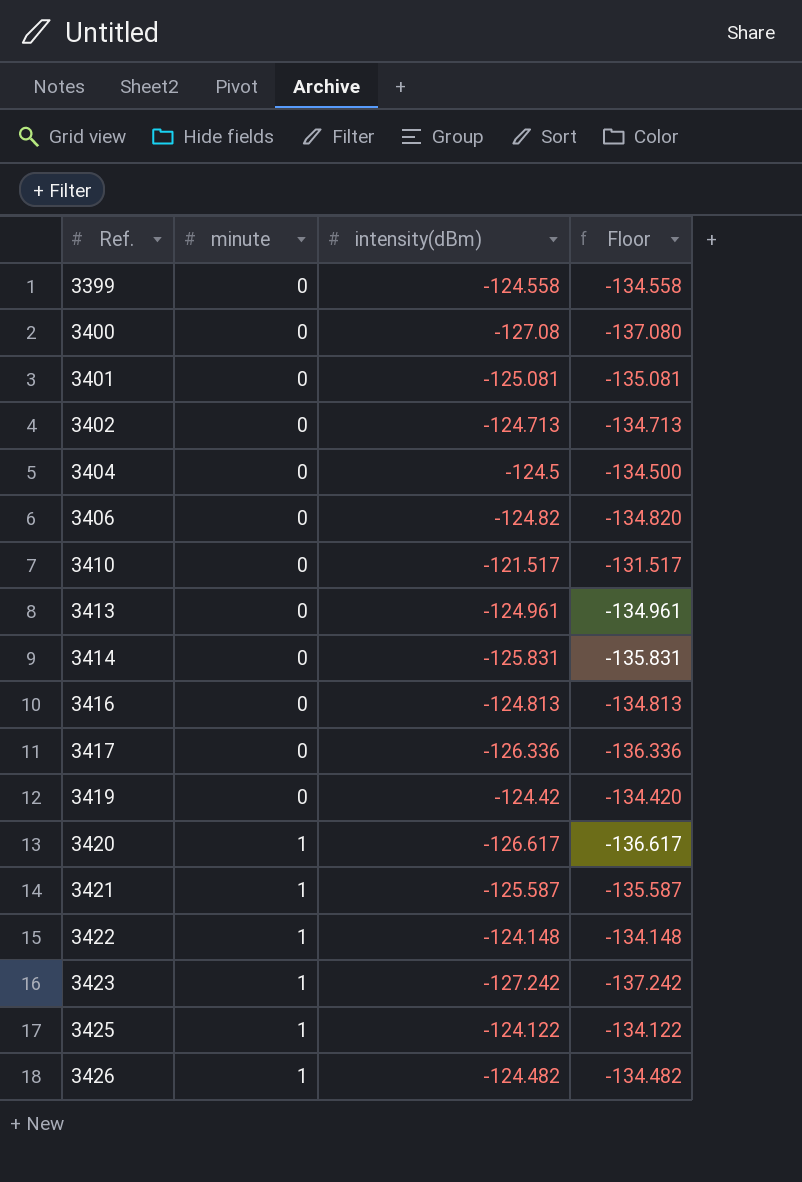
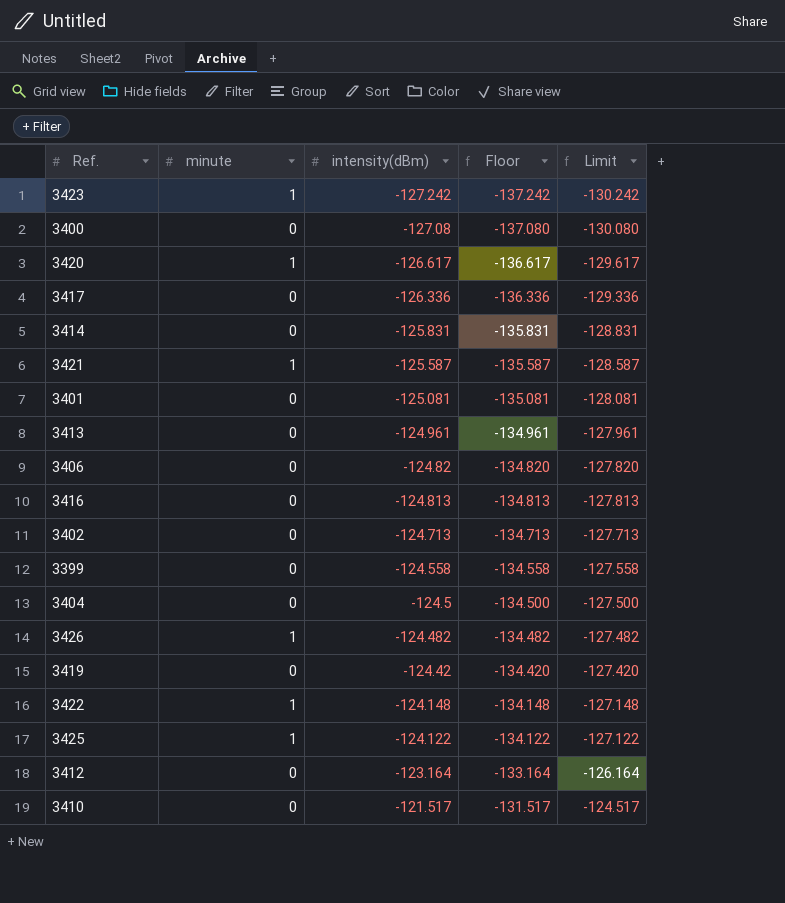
row order: Ref. ascending -> intensity(dBm) ascending
column Limit | formula: none -> [intensity(dBm)] - 3
row 3412: none -> 0 | -123.164 | -133.164 | -126.164

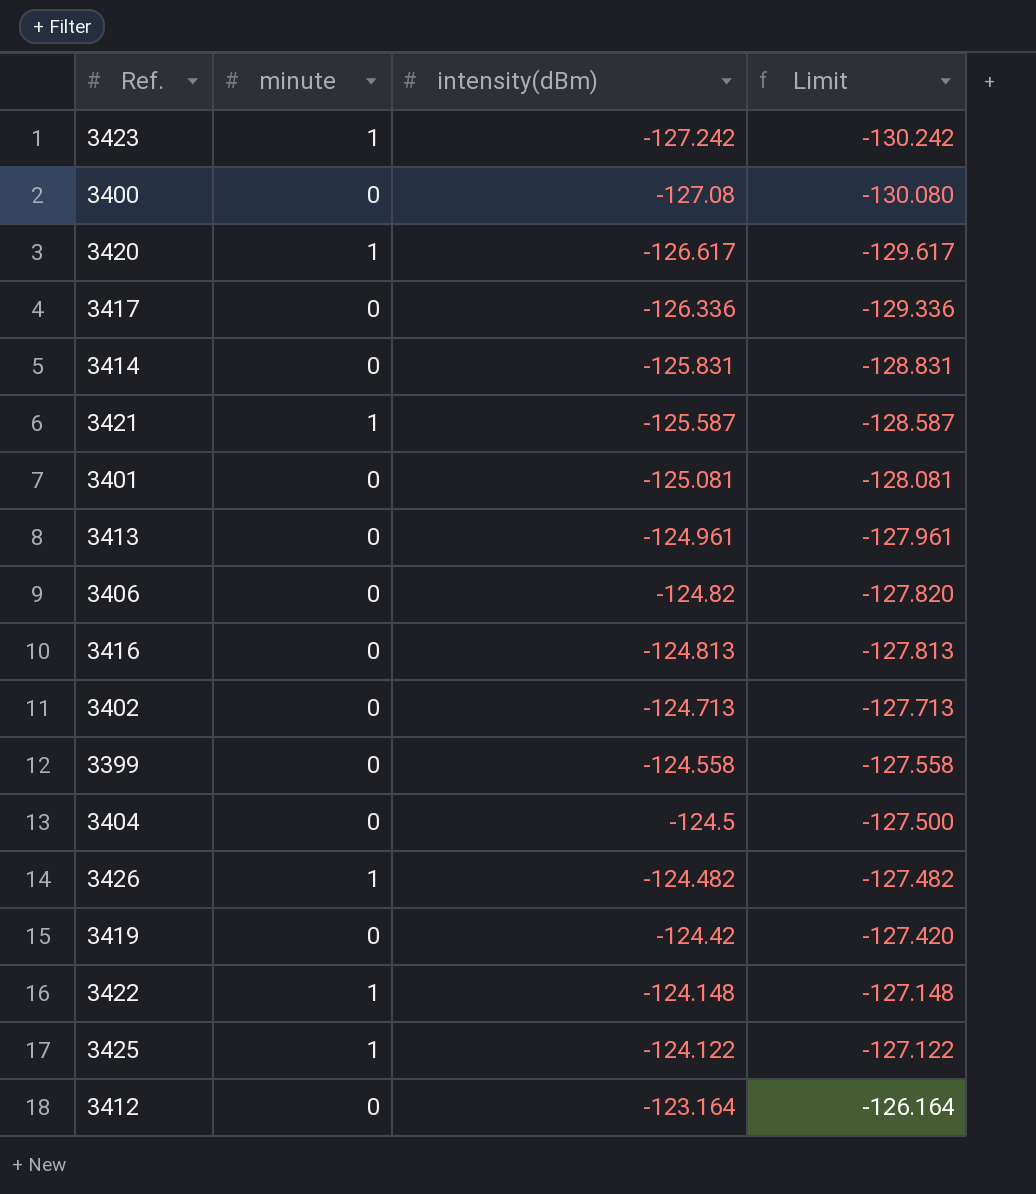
column Floor | formula: [intensity(dBm)] - 10 -> none
row 3410: 0 | -121.517 | -131.517 | -124.517 -> none

